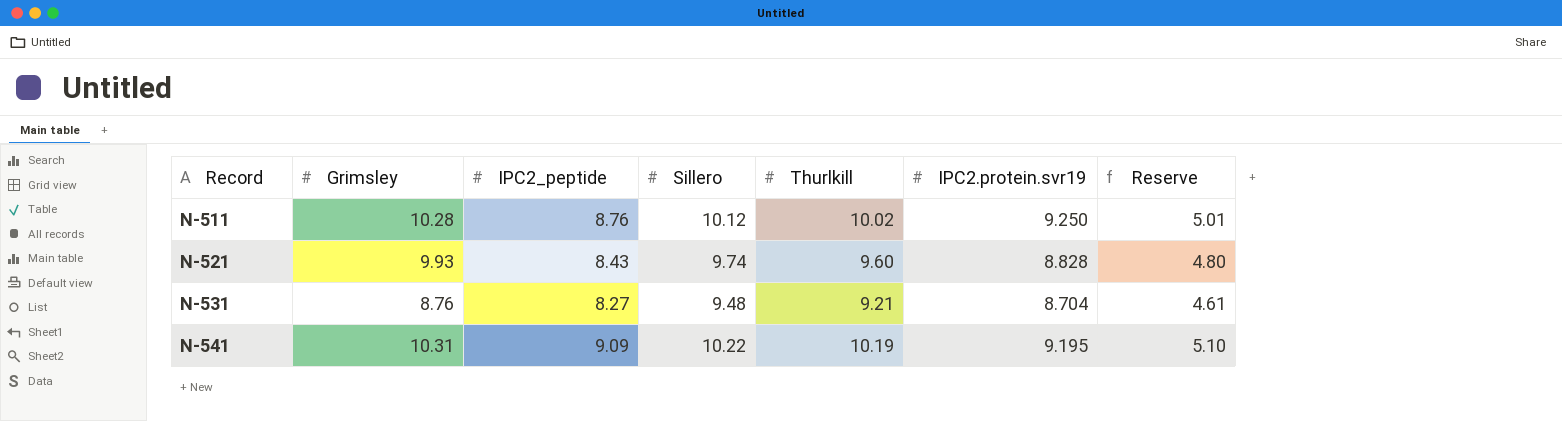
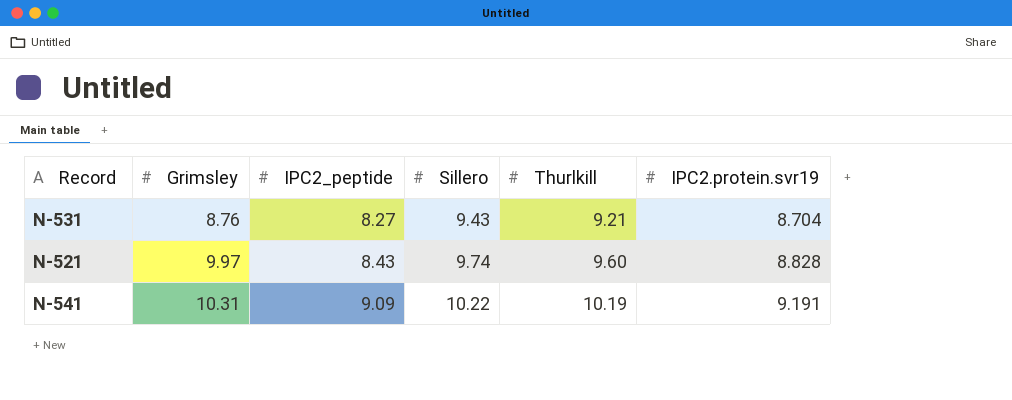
row order: Record ascending -> Grimsley ascending
column Reserve | formula: [Thurlkill] * 0.5 -> none
row N-511: 10.28 | 8.76 | 10.12 | 10.02 | 9.250 | 5.01 -> none
N-531 | Sillero: 9.48 -> 9.43
N-521 | Grimsley: 9.93 -> 9.97
N-541 | IPC2.protein.svr19: 9.195 -> 9.191

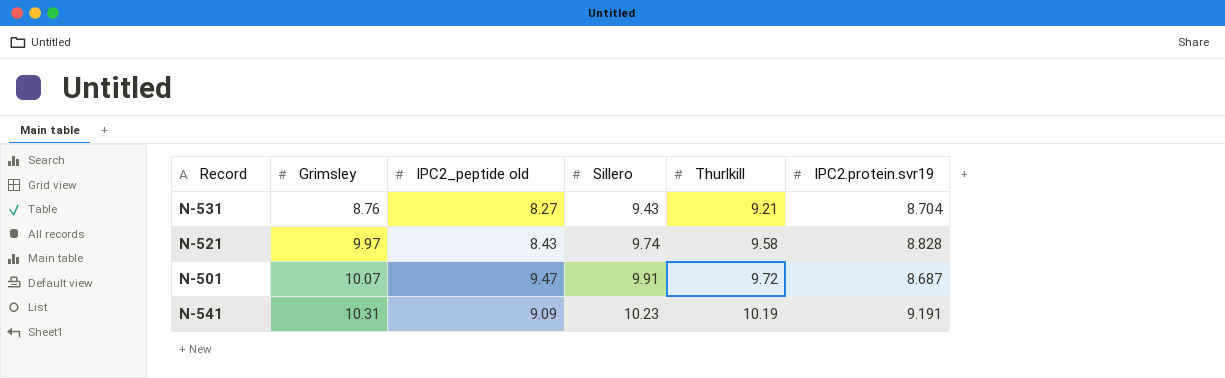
column name: IPC2_peptide -> IPC2_peptide old
N-521 | Thurlkill: 9.60 -> 9.58
row N-501: none -> 10.07 | 9.47 | 9.91 | 9.72 | 8.687
N-541 | Sillero: 10.22 -> 10.23

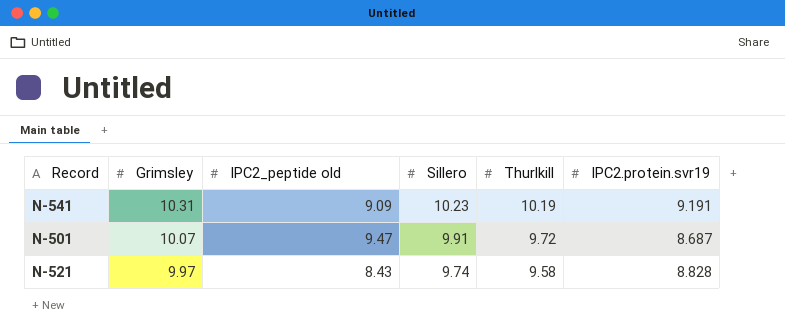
row order: Grimsley ascending -> Grimsley descending
row N-531: 8.76 | 8.27 | 9.43 | 9.21 | 8.704 -> none

